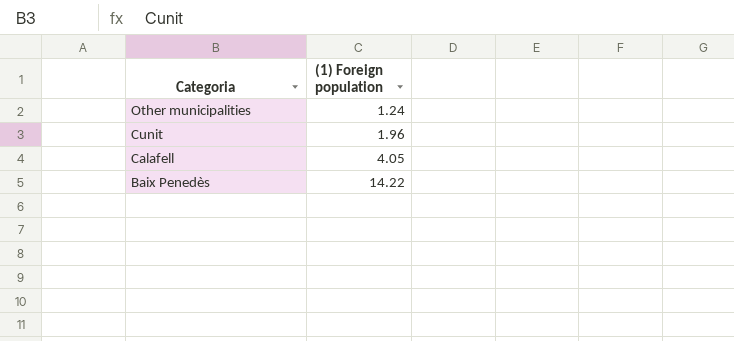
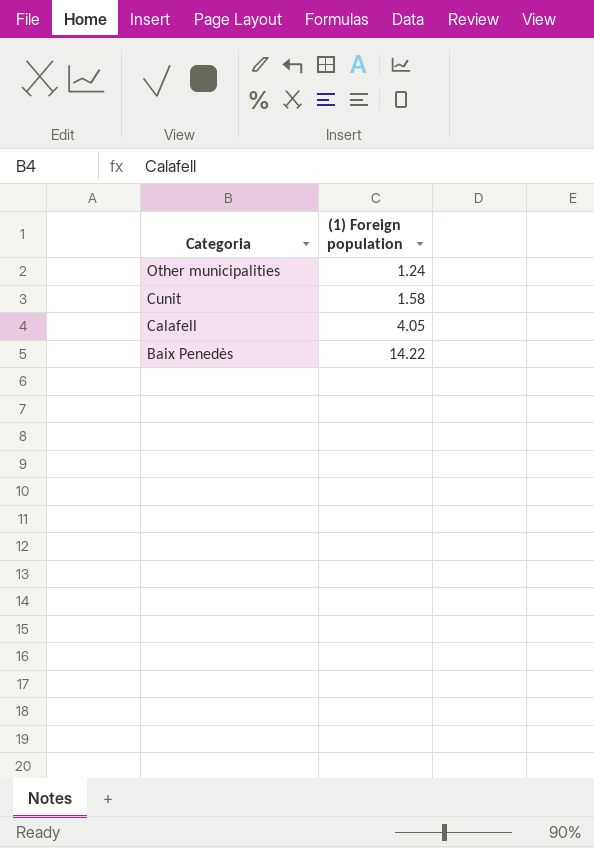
Cunit | (1) Foreign population: 1.96 -> 1.58

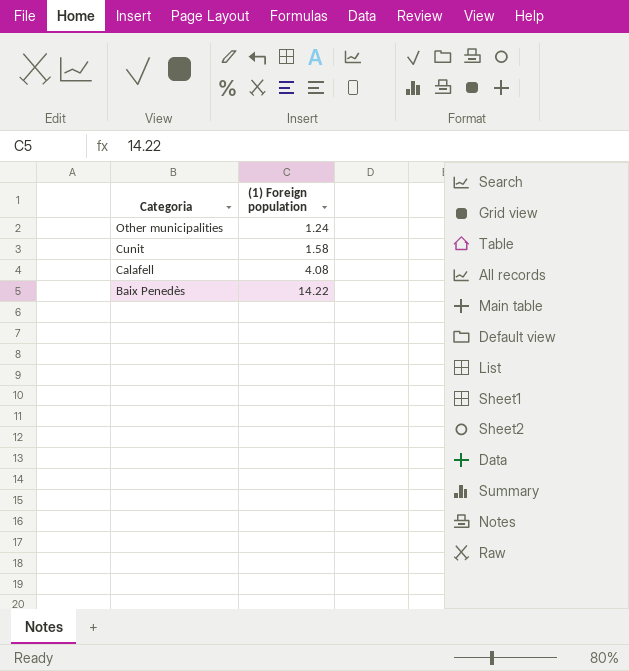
Calafell | (1) Foreign population: 4.05 -> 4.08

